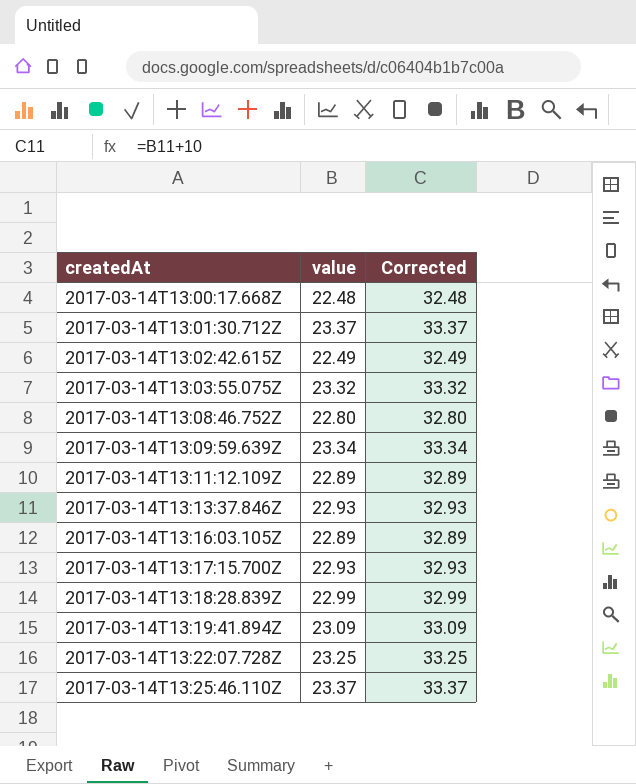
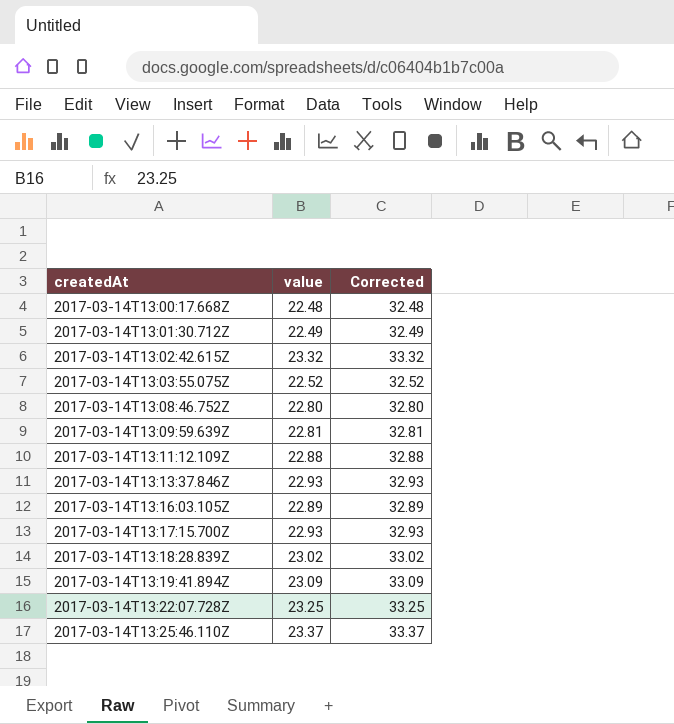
2017-03-14T13:01:30.712Z | value: 23.37 -> 22.49
2017-03-14T13:01:30.712Z | Corrected: 33.37 -> 32.49
2017-03-14T13:02:42.615Z | value: 22.49 -> 23.32
2017-03-14T13:02:42.615Z | Corrected: 32.49 -> 33.32
2017-03-14T13:03:55.075Z | value: 23.32 -> 22.52
2017-03-14T13:03:55.075Z | Corrected: 33.32 -> 32.52
2017-03-14T13:09:59.639Z | value: 23.34 -> 22.81
2017-03-14T13:09:59.639Z | Corrected: 33.34 -> 32.81
2017-03-14T13:11:12.109Z | value: 22.89 -> 22.88
2017-03-14T13:11:12.109Z | Corrected: 32.89 -> 32.88
2017-03-14T13:18:28.839Z | value: 22.99 -> 23.02
2017-03-14T13:18:28.839Z | Corrected: 32.99 -> 33.02

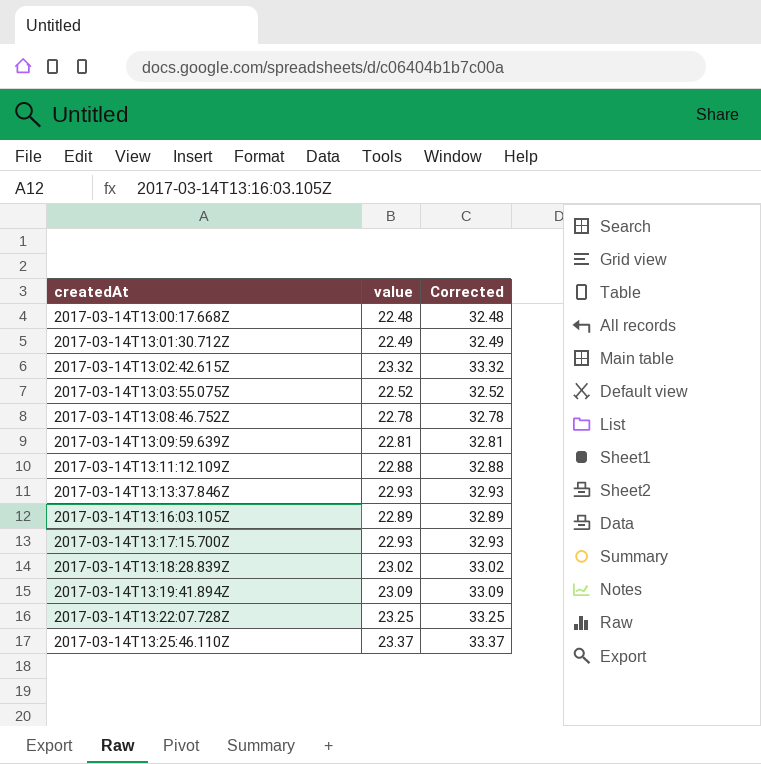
2017-03-14T13:08:46.752Z | value: 22.80 -> 22.78
2017-03-14T13:08:46.752Z | Corrected: 32.80 -> 32.78

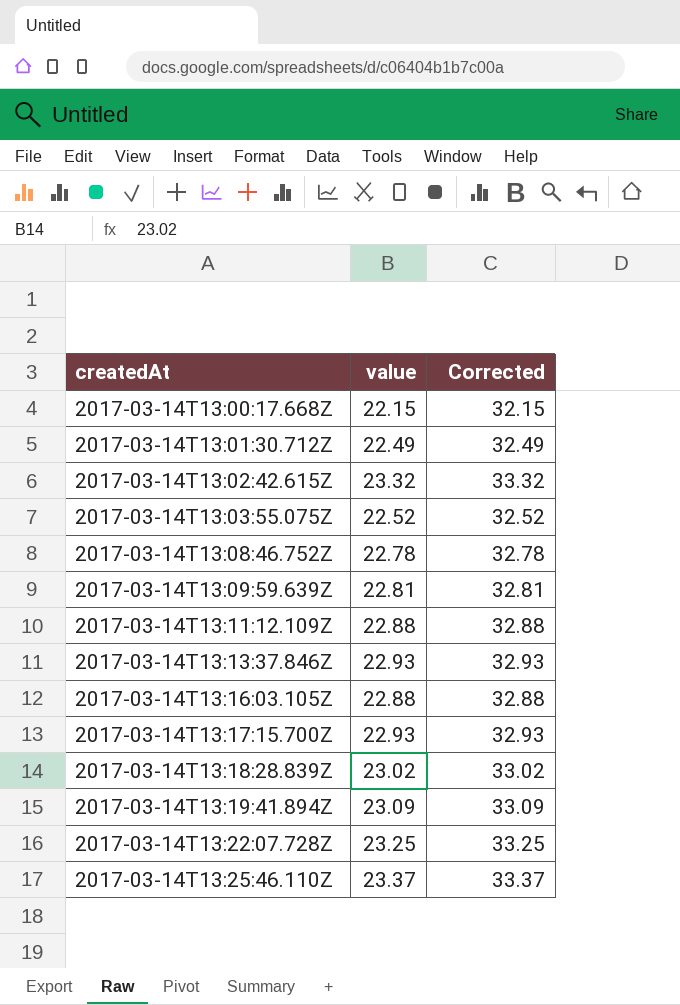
2017-03-14T13:00:17.668Z | value: 22.48 -> 22.15
2017-03-14T13:00:17.668Z | Corrected: 32.48 -> 32.15
2017-03-14T13:16:03.105Z | value: 22.89 -> 22.88
2017-03-14T13:16:03.105Z | Corrected: 32.89 -> 32.88

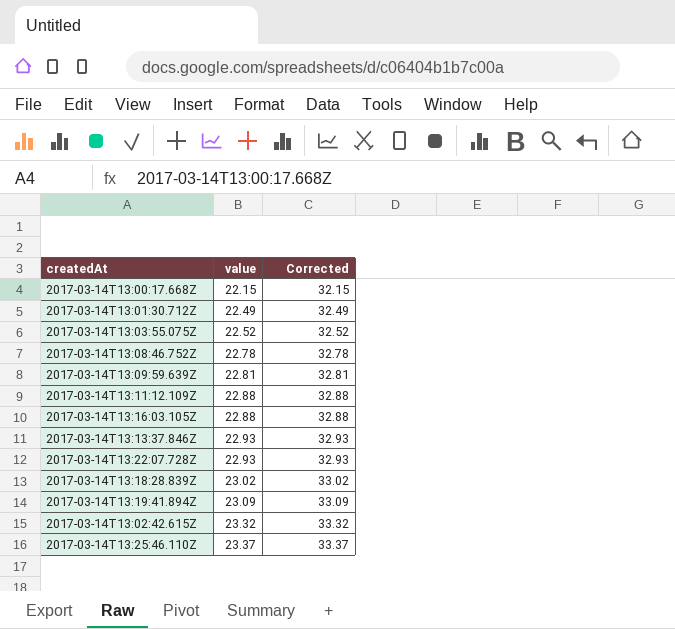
row order: createdAt ascending -> value ascending
row 2017-03-14T13:17:15.700Z: 22.93 | 32.93 -> none
2017-03-14T13:22:07.728Z | value: 23.25 -> 22.93
2017-03-14T13:22:07.728Z | Corrected: 33.25 -> 32.93

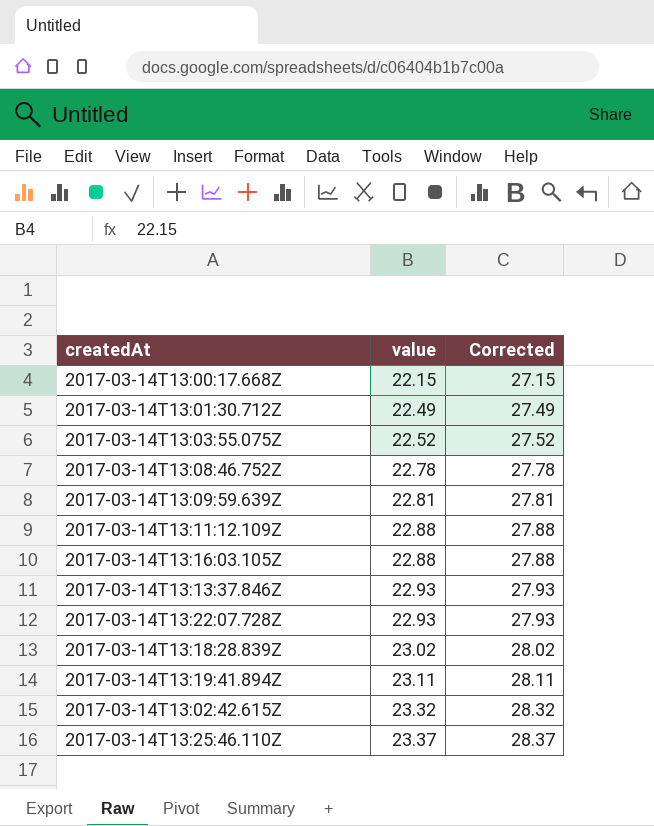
column Corrected | formula: [value] + 10 -> [value] + 5
2017-03-14T13:19:41.894Z | value: 23.09 -> 23.11

